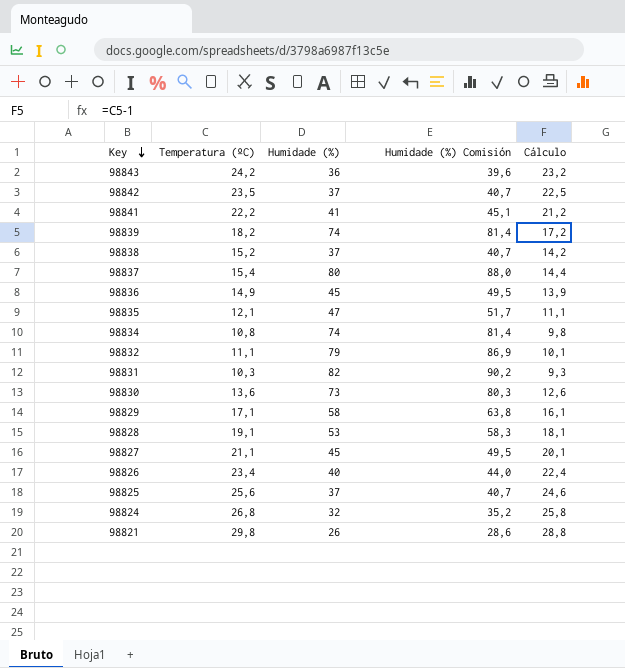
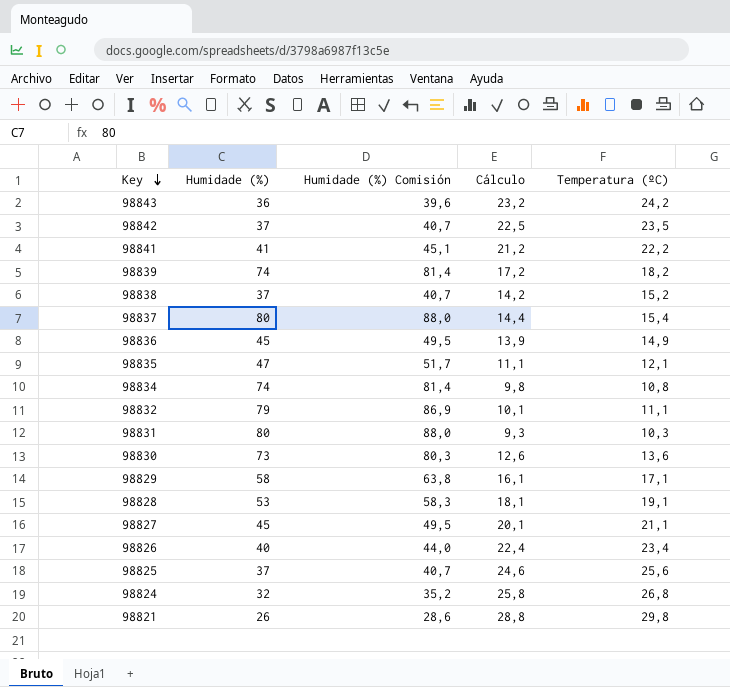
column Temperatura (ºC) | position: 2 -> 5
98831 | Humidade (%): 82 -> 80
98831 | Humidade (%) Comisión: 90,2 -> 88,0

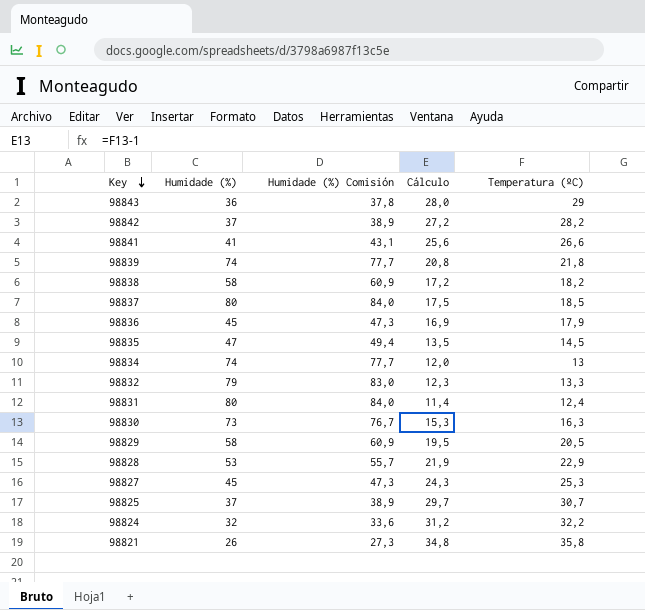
column Humidade (%) Comisión | formula: [Humidade (%)] * 1,1 -> [Humidade (%)] * 1,05
row 98826: 40 | 44,0 | 22,4 | 23,4 -> none
98843 | Cálculo: 23,2 -> 28,0
98843 | Temperatura (ºC): 24,2 -> 29
98842 | Cálculo: 22,5 -> 27,2
98842 | Temperatura (ºC): 23,5 -> 28,2
98841 | Cálculo: 21,2 -> 25,6
98841 | Temperatura (ºC): 22,2 -> 26,6
98839 | Cálculo: 17,2 -> 20,8
98839 | Temperatura (ºC): 18,2 -> 21,8
98838 | Humidade (%): 37 -> 58
98838 | Cálculo: 14,2 -> 17,2
98838 | Temperatura (ºC): 15,2 -> 18,2
98837 | Cálculo: 14,4 -> 17,5
98837 | Temperatura (ºC): 15,4 -> 18,5
98836 | Cálculo: 13,9 -> 16,9
98836 | Temperatura (ºC): 14,9 -> 17,9
98835 | Cálculo: 11,1 -> 13,5
98835 | Temperatura (ºC): 12,1 -> 14,5
98834 | Cálculo: 9,8 -> 12,0
98834 | Temperatura (ºC): 10,8 -> 13
98832 | Cálculo: 10,1 -> 12,3
98832 | Temperatura (ºC): 11,1 -> 13,3
98831 | Cálculo: 9,3 -> 11,4
98831 | Temperatura (ºC): 10,3 -> 12,4
98830 | Cálculo: 12,6 -> 15,3
98830 | Temperatura (ºC): 13,6 -> 16,3
98829 | Cálculo: 16,1 -> 19,5
98829 | Temperatura (ºC): 17,1 -> 20,5
98828 | Cálculo: 18,1 -> 21,9
98828 | Temperatura (ºC): 19,1 -> 22,9
98827 | Cálculo: 20,1 -> 24,3
98827 | Temperatura (ºC): 21,1 -> 25,3
98825 | Cálculo: 24,6 -> 29,7
98825 | Temperatura (ºC): 25,6 -> 30,7
98824 | Cálculo: 25,8 -> 31,2
98824 | Temperatura (ºC): 26,8 -> 32,2
98821 | Cálculo: 28,8 -> 34,8
98821 | Temperatura (ºC): 29,8 -> 35,8

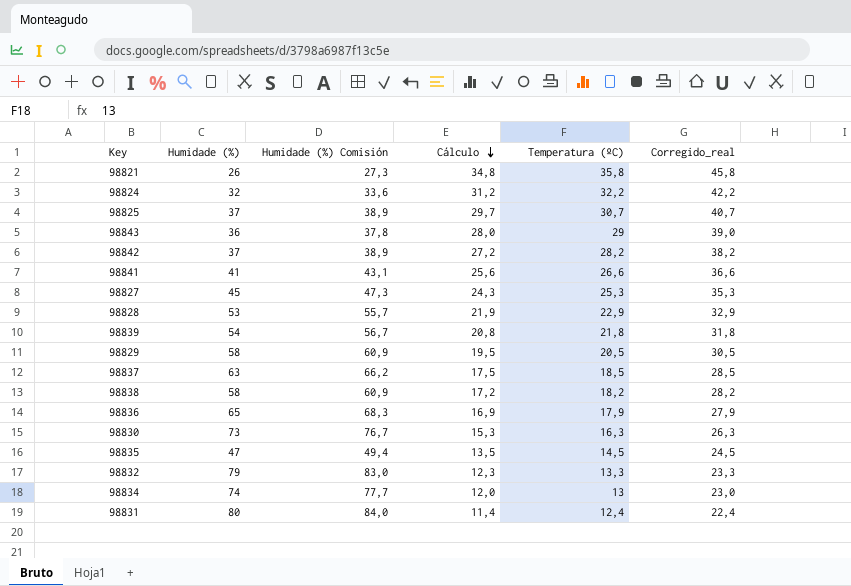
row order: Key descending -> Cálculo descending
column Corregido_real | formula: none -> [Temperatura (ºC)] + 10
98839 | Humidade (%): 74 -> 54
98839 | Humidade (%) Comisión: 77,7 -> 56,7
98837 | Humidade (%): 80 -> 63
98837 | Humidade (%) Comisión: 84,0 -> 66,2
98836 | Humidade (%): 45 -> 65
98836 | Humidade (%) Comisión: 47,3 -> 68,3

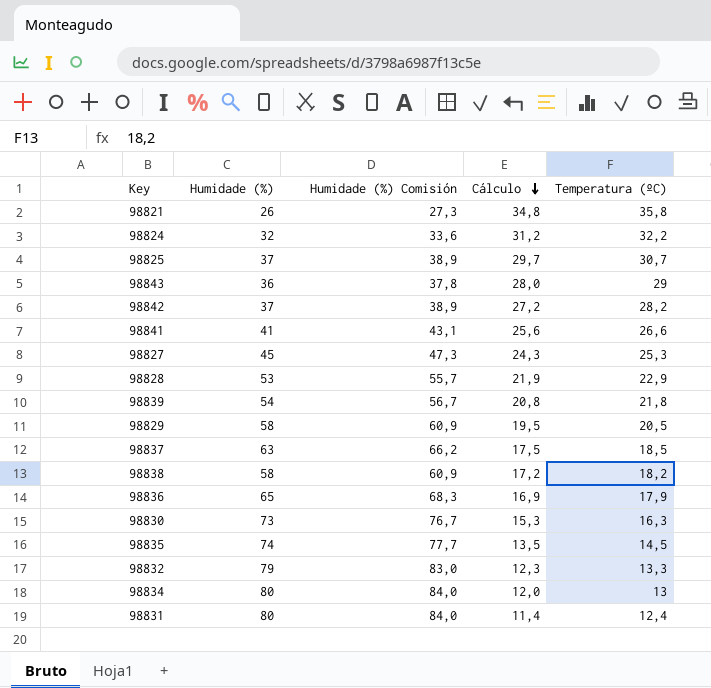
column Corregido_real | formula: [Temperatura (ºC)] + 10 -> none
98835 | Humidade (%): 47 -> 74
98835 | Humidade (%) Comisión: 49,4 -> 77,7
98834 | Humidade (%): 74 -> 80
98834 | Humidade (%) Comisión: 77,7 -> 84,0

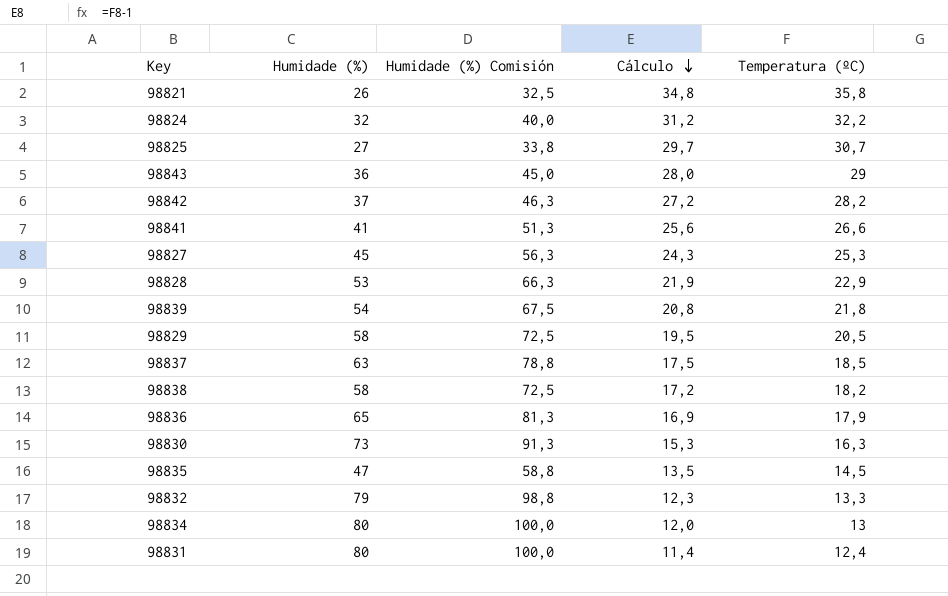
column Humidade (%) Comisión | formula: [Humidade (%)] * 1,05 -> [Humidade (%)] * 1,25
98825 | Humidade (%): 37 -> 27
98835 | Humidade (%): 74 -> 47

